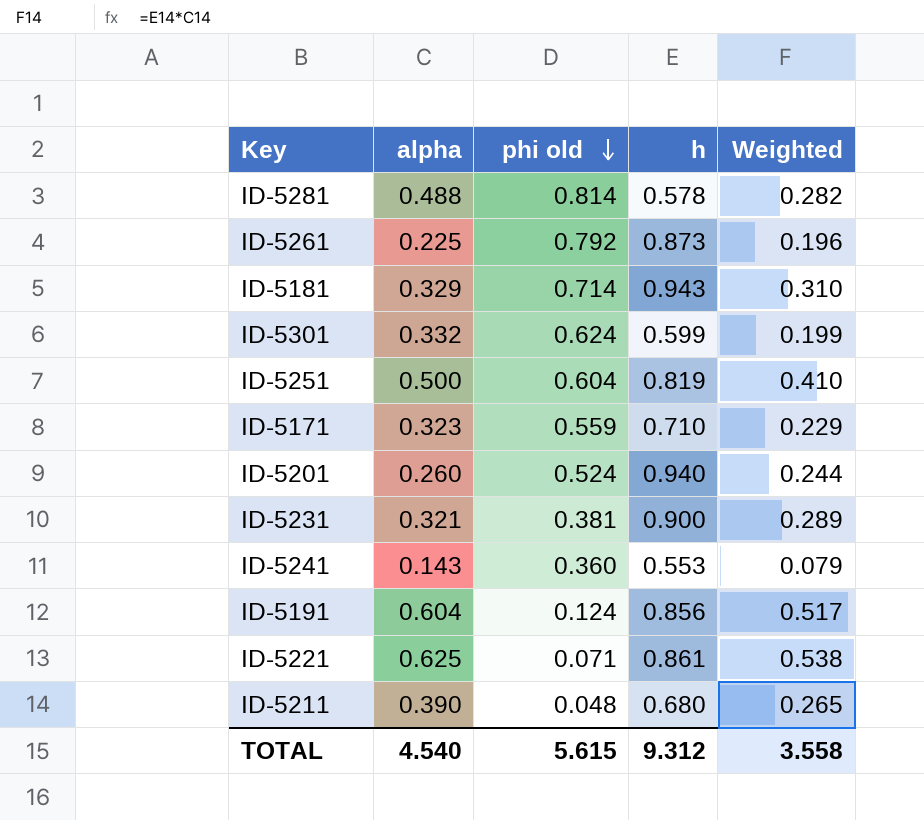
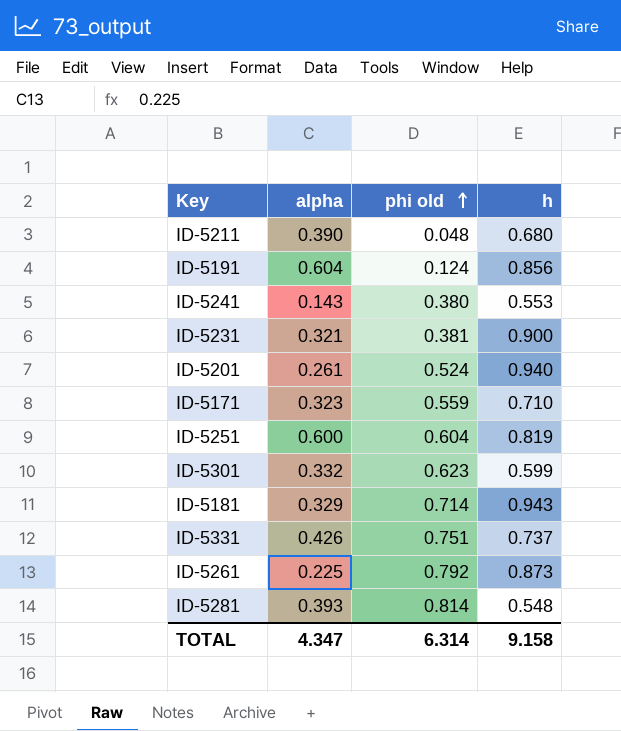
row order: phi old descending -> phi old ascending
column Weighted | formula: [alpha] * [h] -> none
row ID-5221: 0.625 | 0.071 | 0.861 | 0.538 -> none
ID-5241 | phi old: 0.360 -> 0.380
ID-5201 | alpha: 0.260 -> 0.261
ID-5251 | alpha: 0.500 -> 0.600
ID-5301 | phi old: 0.624 -> 0.623
row ID-5331: none -> 0.426 | 0.751 | 0.737
ID-5281 | alpha: 0.488 -> 0.393
ID-5281 | h: 0.578 -> 0.548
TOTAL | alpha: 4.540 -> 4.347
TOTAL | phi old: 5.615 -> 6.314
TOTAL | h: 9.312 -> 9.158

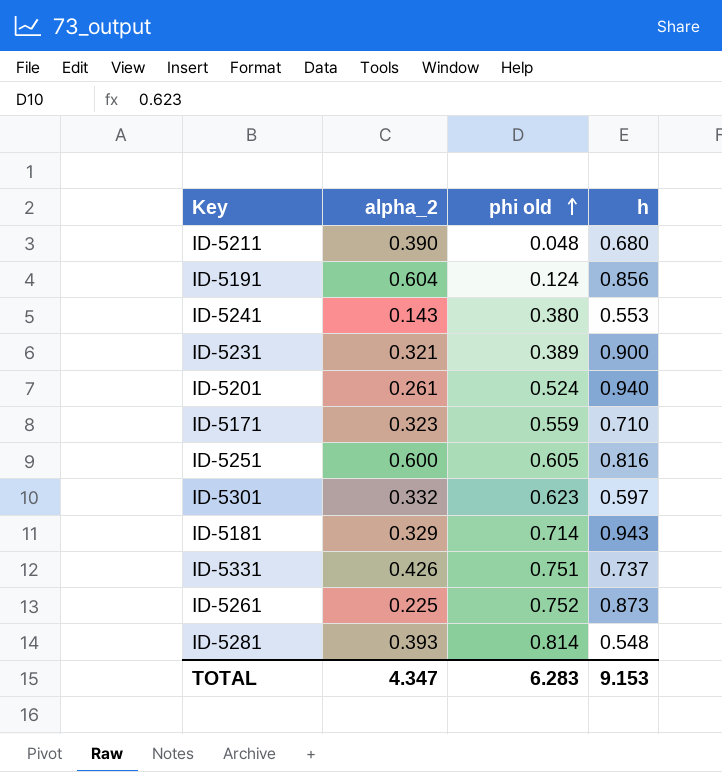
column name: alpha -> alpha_2
ID-5231 | phi old: 0.381 -> 0.389
ID-5251 | phi old: 0.604 -> 0.605
ID-5251 | h: 0.819 -> 0.816
ID-5301 | h: 0.599 -> 0.597
ID-5261 | phi old: 0.792 -> 0.752
TOTAL | phi old: 6.314 -> 6.283
TOTAL | h: 9.158 -> 9.153

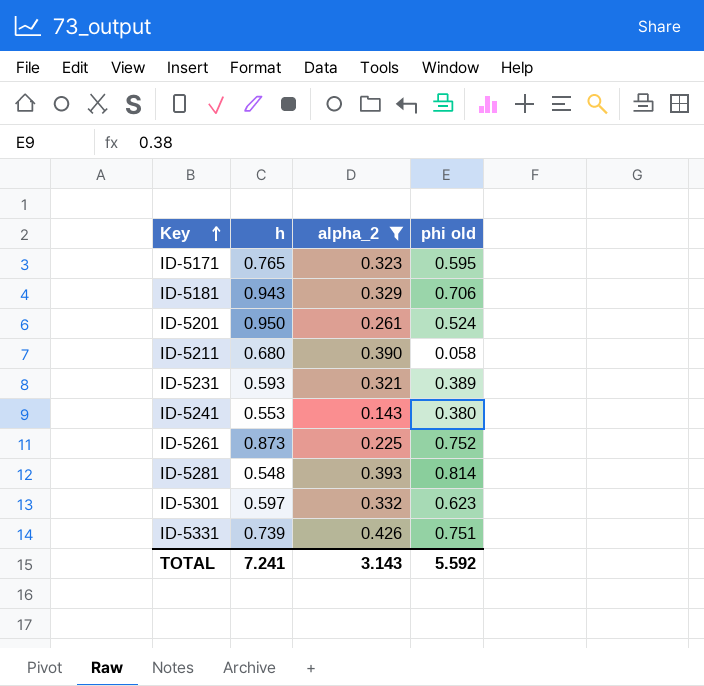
filter: none -> alpha_2 <= 0.426
row order: phi old ascending -> Key ascending
column h | position: 4 -> 2
ID-5171 | h: 0.710 -> 0.765
ID-5171 | phi old: 0.559 -> 0.595
ID-5181 | phi old: 0.714 -> 0.706
ID-5201 | h: 0.940 -> 0.950
ID-5211 | phi old: 0.048 -> 0.058
ID-5231 | h: 0.900 -> 0.593
ID-5331 | h: 0.737 -> 0.739
TOTAL | h: 9.153 -> 7.241
TOTAL | alpha_2: 4.347 -> 3.143
TOTAL | phi old: 6.283 -> 5.592

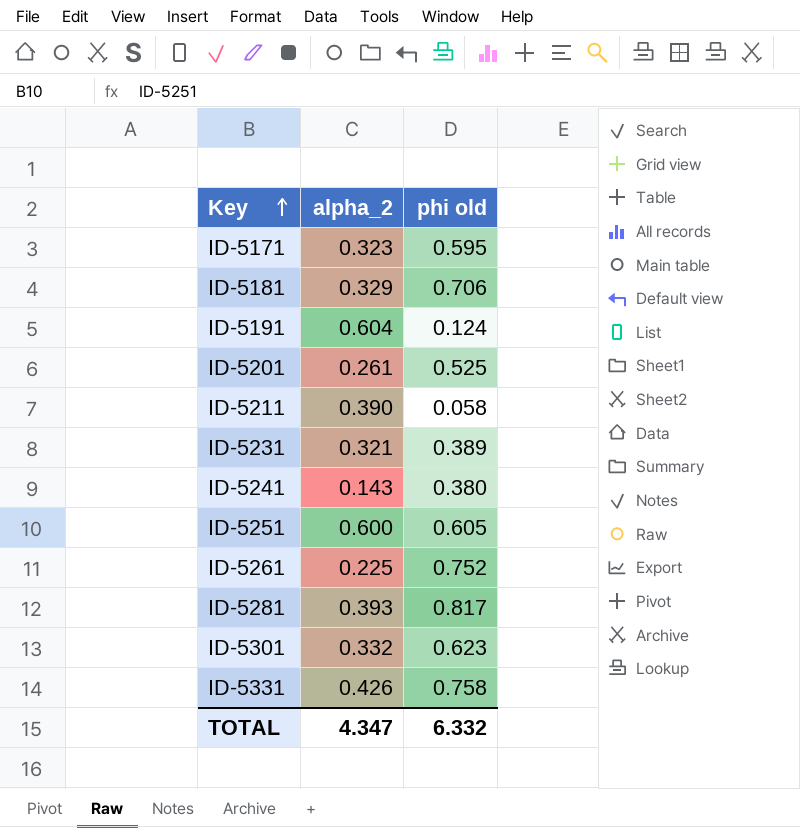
filter: alpha_2 <= 0.426 -> none
column h | position: 2 -> none
ID-5201 | phi old: 0.524 -> 0.525
ID-5281 | phi old: 0.814 -> 0.817
ID-5331 | phi old: 0.751 -> 0.758
TOTAL | alpha_2: 3.143 -> 4.347
TOTAL | phi old: 5.592 -> 6.332

